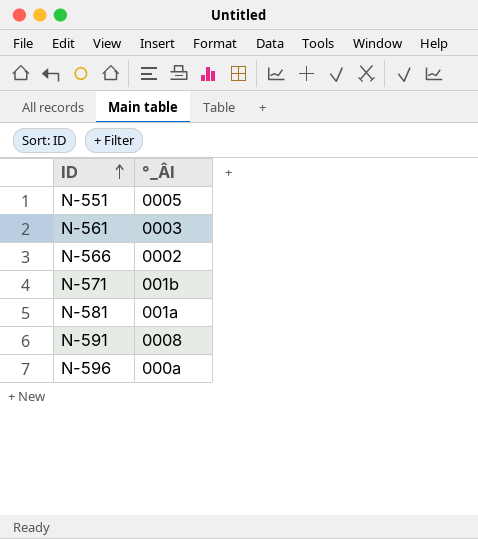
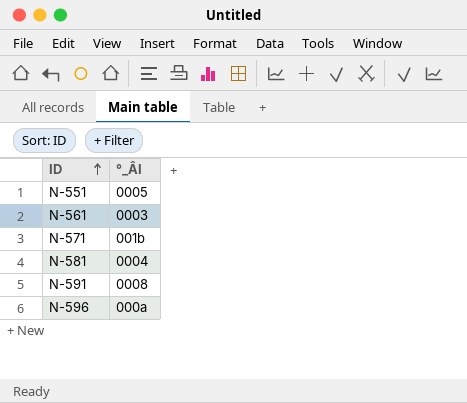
row N-566: 0002 -> none
N-581 | °_ÂI: 001a -> 0004

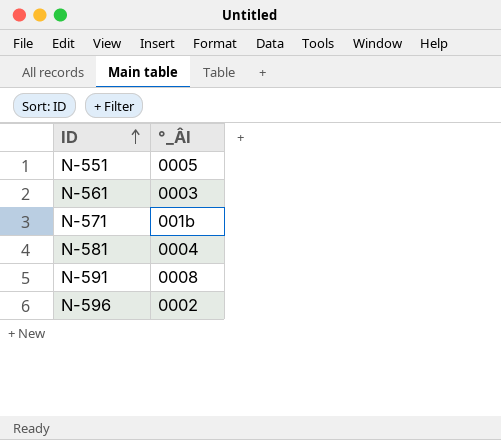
N-596 | °_ÂI: 000a -> 0002

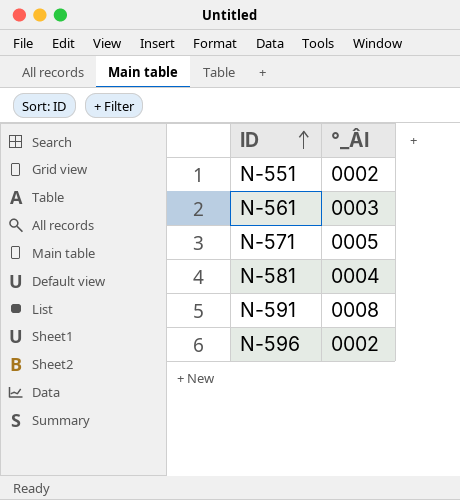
N-551 | °_ÂI: 0005 -> 0002
N-571 | °_ÂI: 001b -> 0005

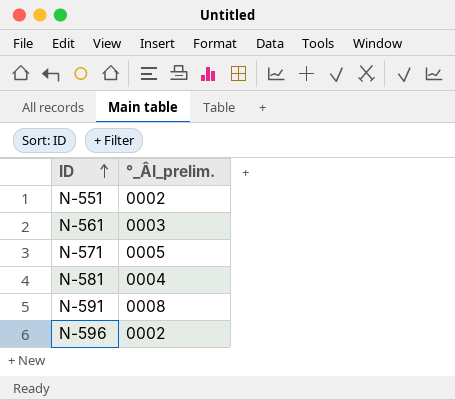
column name: °_ÂI -> °_ÂI_prelim.

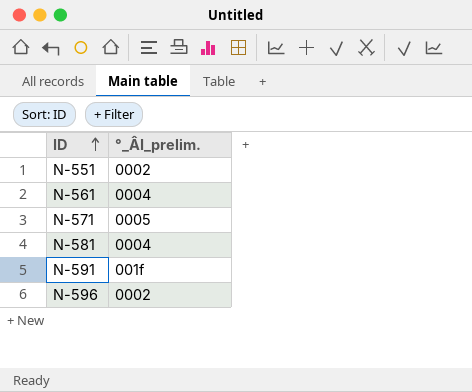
N-561 | °_ÂI_prelim.: 0003 -> 0004
N-591 | °_ÂI_prelim.: 0008 -> 001f

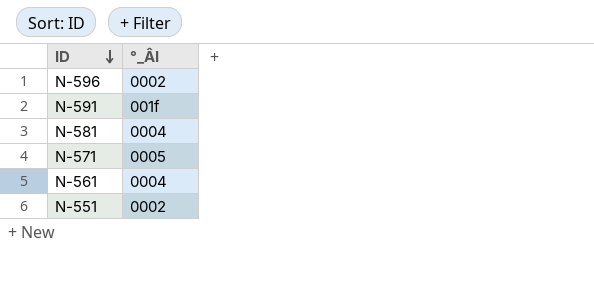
row order: ID ascending -> ID descending
column name: °_ÂI_prelim. -> °_ÂI

